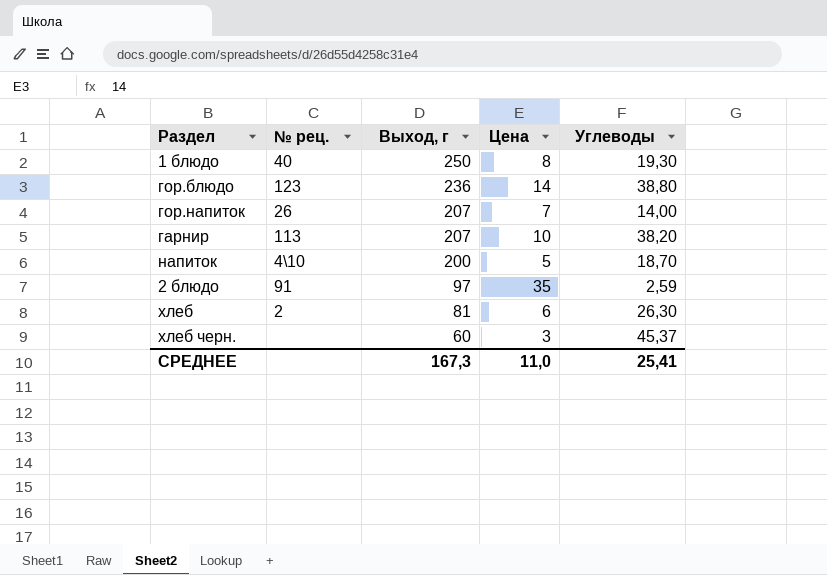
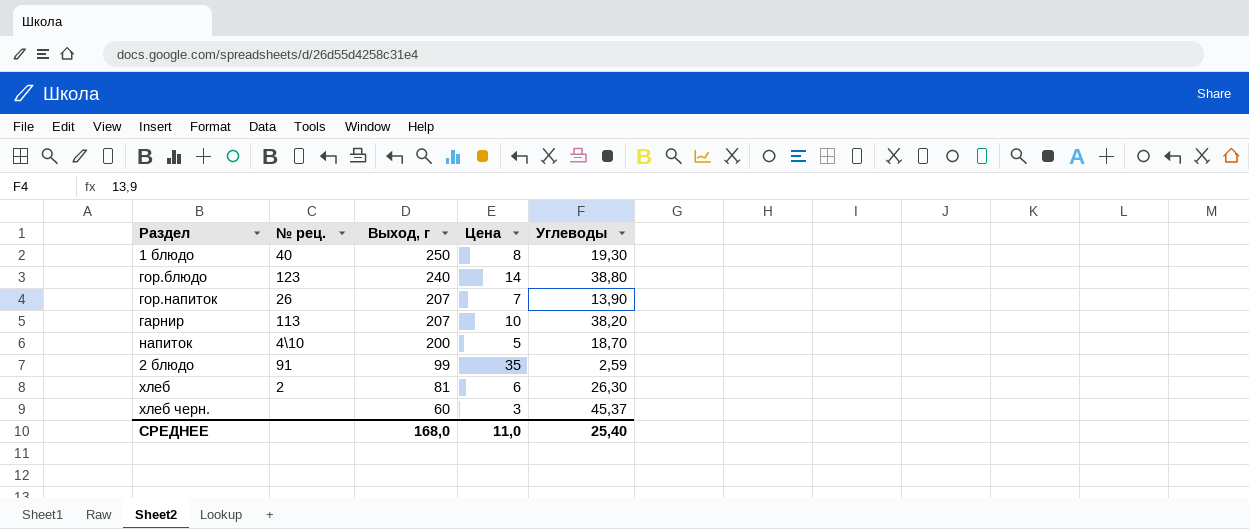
гор.блюдо | Выход, г: 236 -> 240
гор.напиток | Углеводы: 14,00 -> 13,90
2 блюдо | Выход, г: 97 -> 99
СРЕДНЕЕ | Выход, г: 167,3 -> 168,0
СРЕДНЕЕ | Углеводы: 25,41 -> 25,40

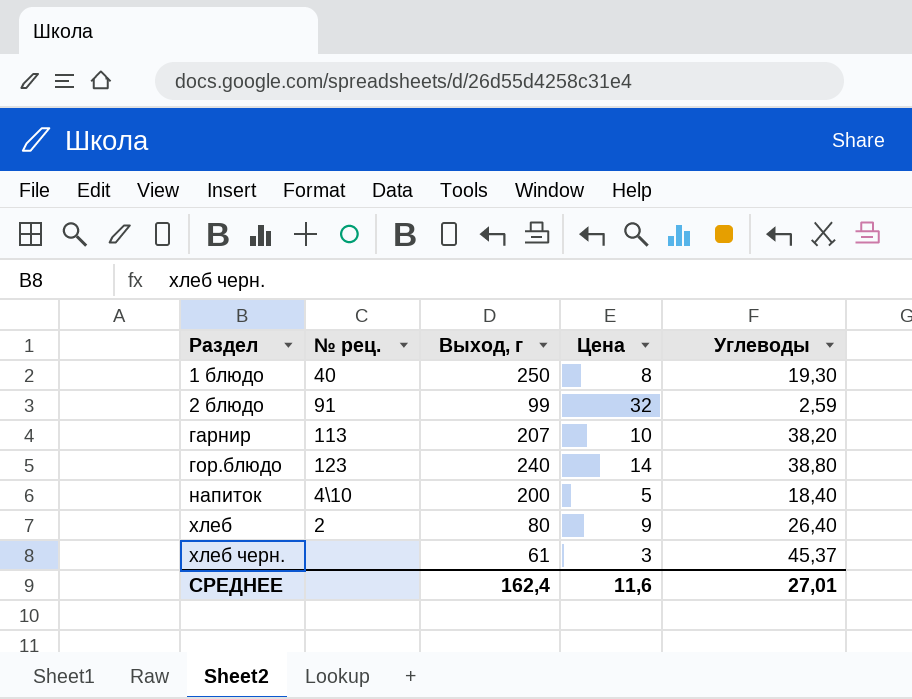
row order: Выход, г descending -> Раздел ascending
row гор.напиток: 26 | 207 | 7 | 13,90 -> none
2 блюдо | Цена: 35 -> 32
напиток | Углеводы: 18,70 -> 18,40
хлеб | Выход, г: 81 -> 80
хлеб | Цена: 6 -> 9
хлеб | Углеводы: 26,30 -> 26,40
хлеб черн. | Выход, г: 60 -> 61
СРЕДНЕЕ | Выход, г: 168,0 -> 162,4
СРЕДНЕЕ | Цена: 11,0 -> 11,6
СРЕДНЕЕ | Углеводы: 25,40 -> 27,01

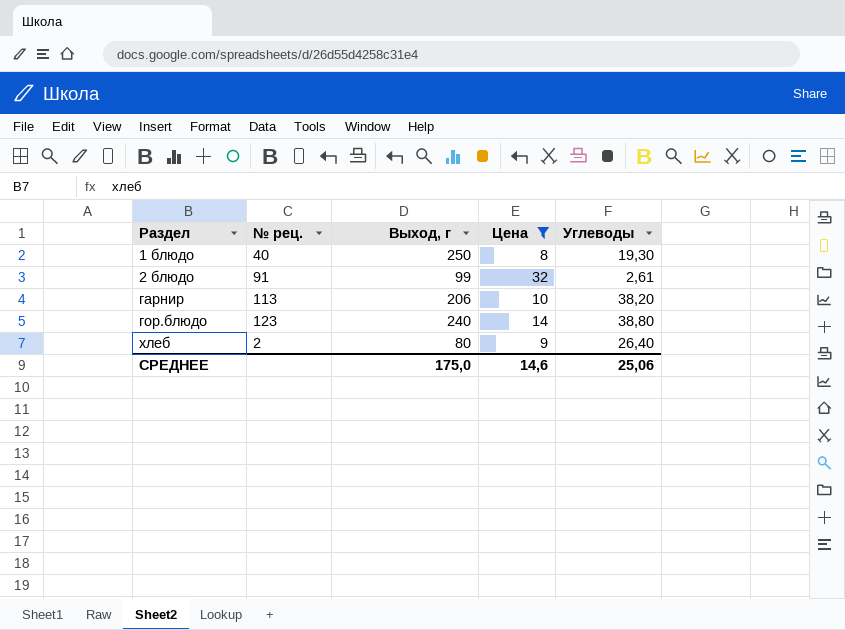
filter: none -> Цена >= 8
2 блюдо | Углеводы: 2,59 -> 2,61
гарнир | Выход, г: 207 -> 206
СРЕДНЕЕ | Выход, г: 162,4 -> 175,0
СРЕДНЕЕ | Цена: 11,6 -> 14,6
СРЕДНЕЕ | Углеводы: 27,01 -> 25,06

